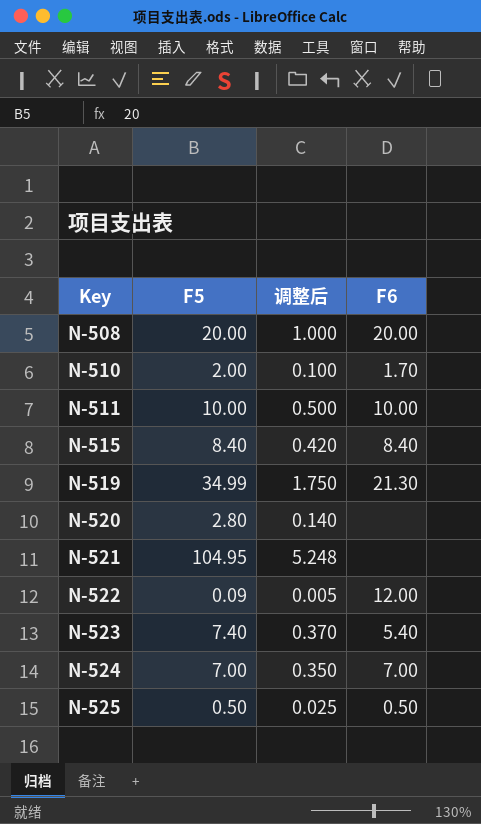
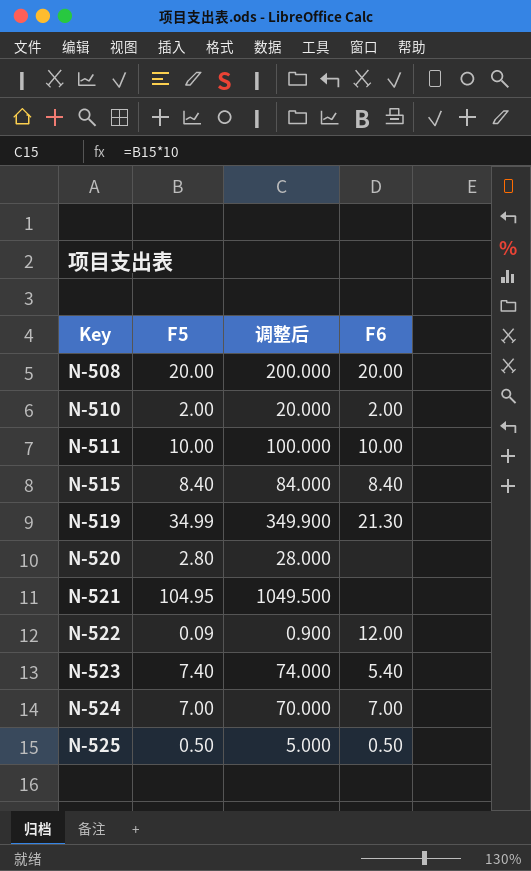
column 调整后 | formula: [F5] * 0.05 -> [F5] * 10
N-510 | F6: 1.70 -> 2.00

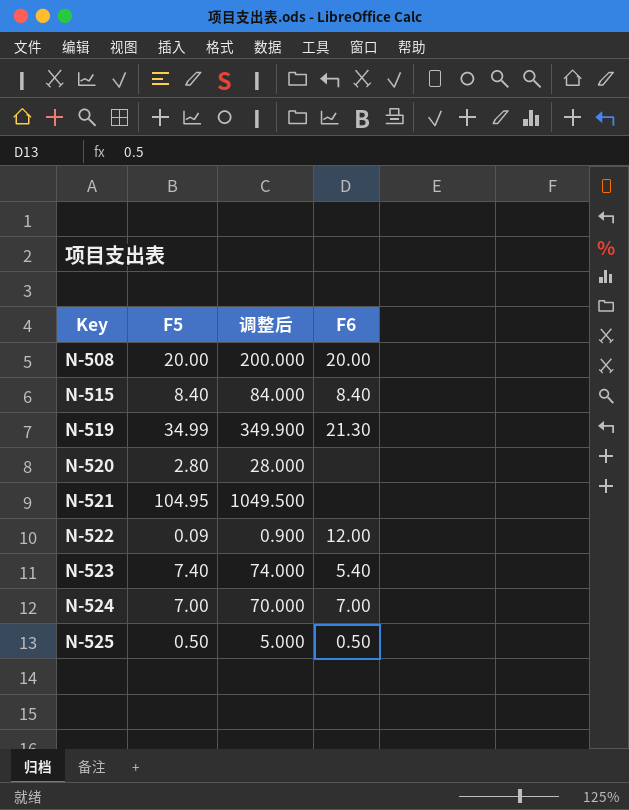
row N-510: 2.00 | 20.000 | 2.00 -> none
row N-511: 10.00 | 100.000 | 10.00 -> none

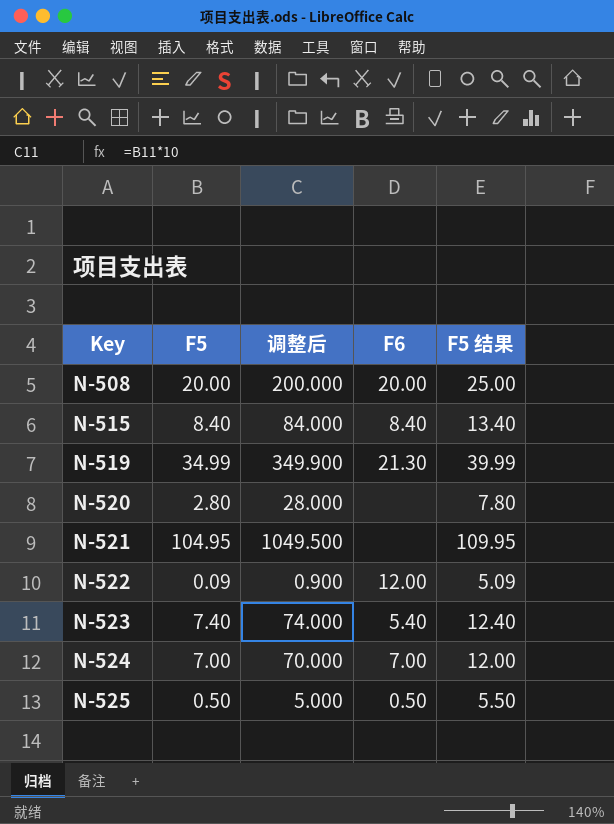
column F5 结果 | formula: none -> [F5] + 5

